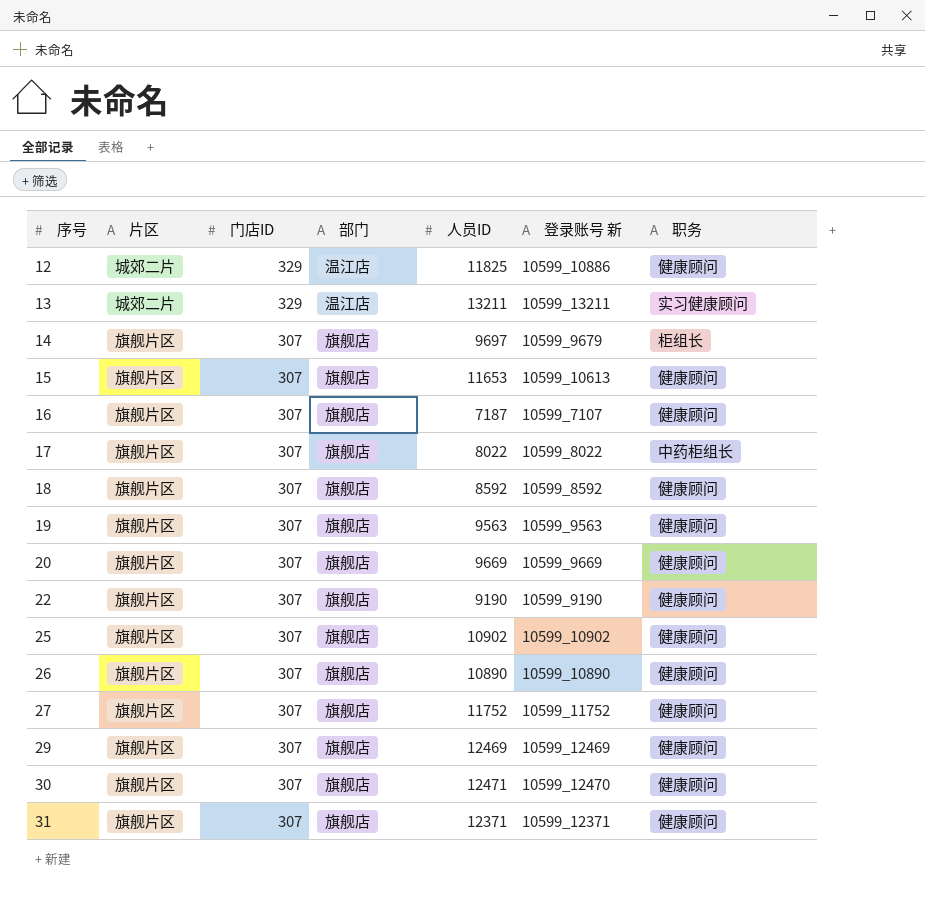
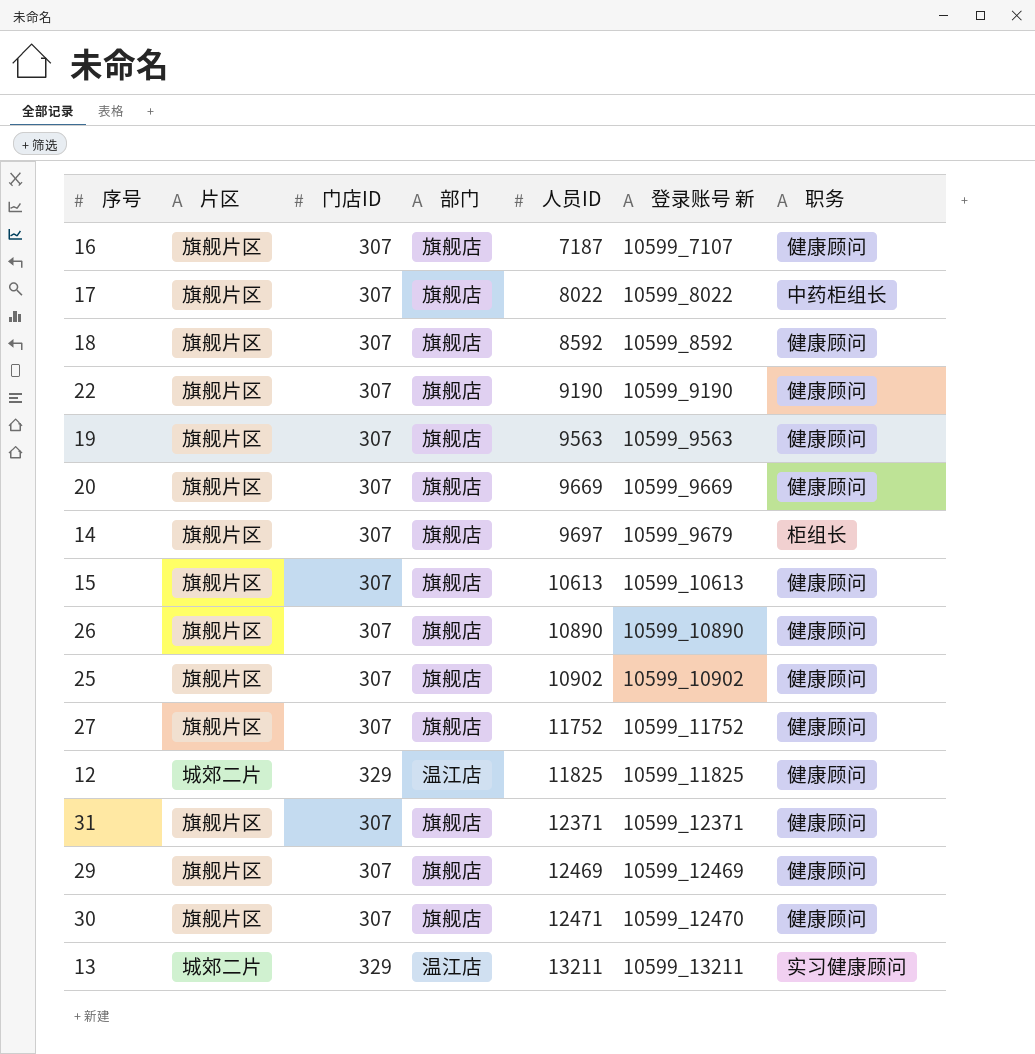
row order: 序号 ascending -> 人员ID ascending
15 | 人员ID: 11653 -> 10613
12 | 登录账号 新: 10599_10886 -> 10599_11825

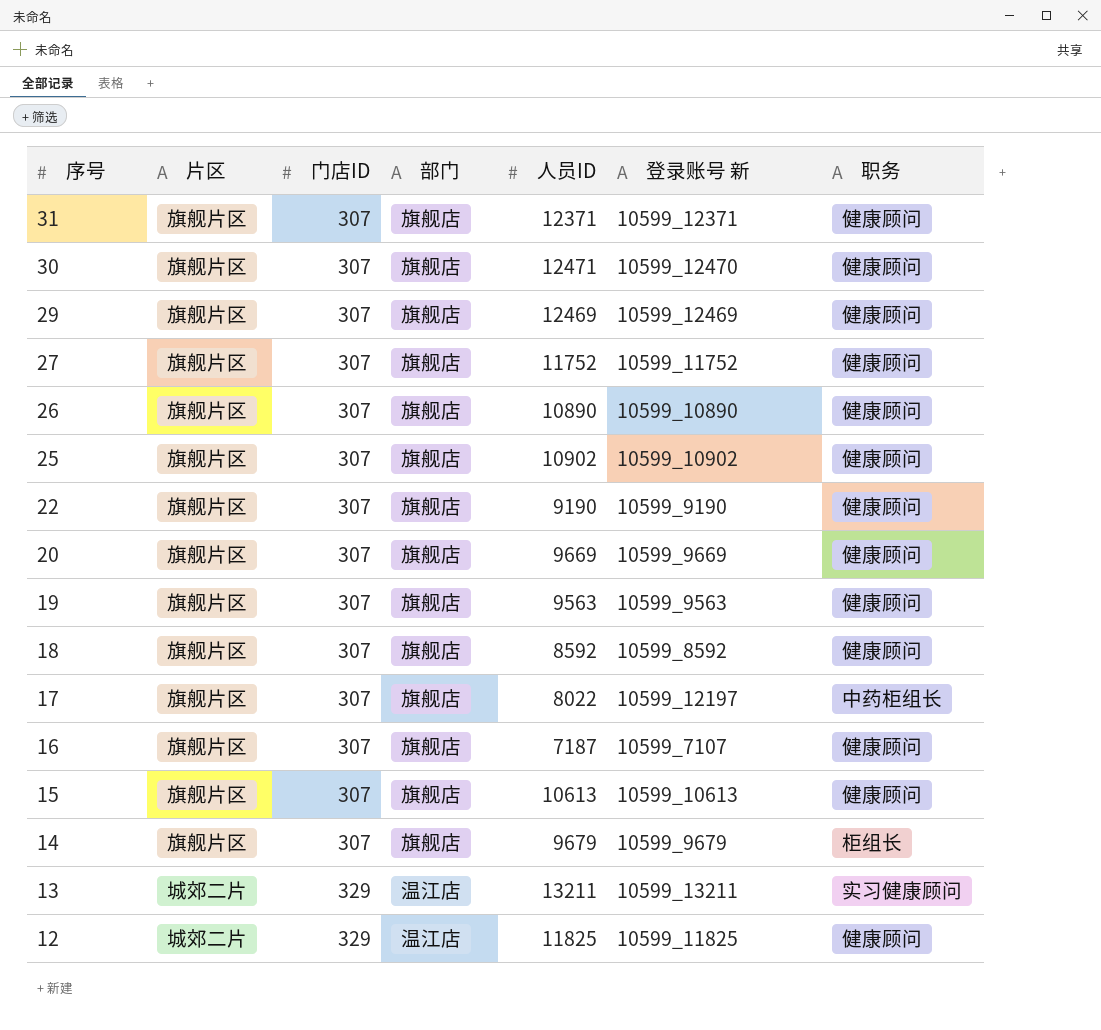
row order: 人员ID ascending -> 序号 descending
17 | 登录账号 新: 10599_8022 -> 10599_12197
14 | 人员ID: 9697 -> 9679

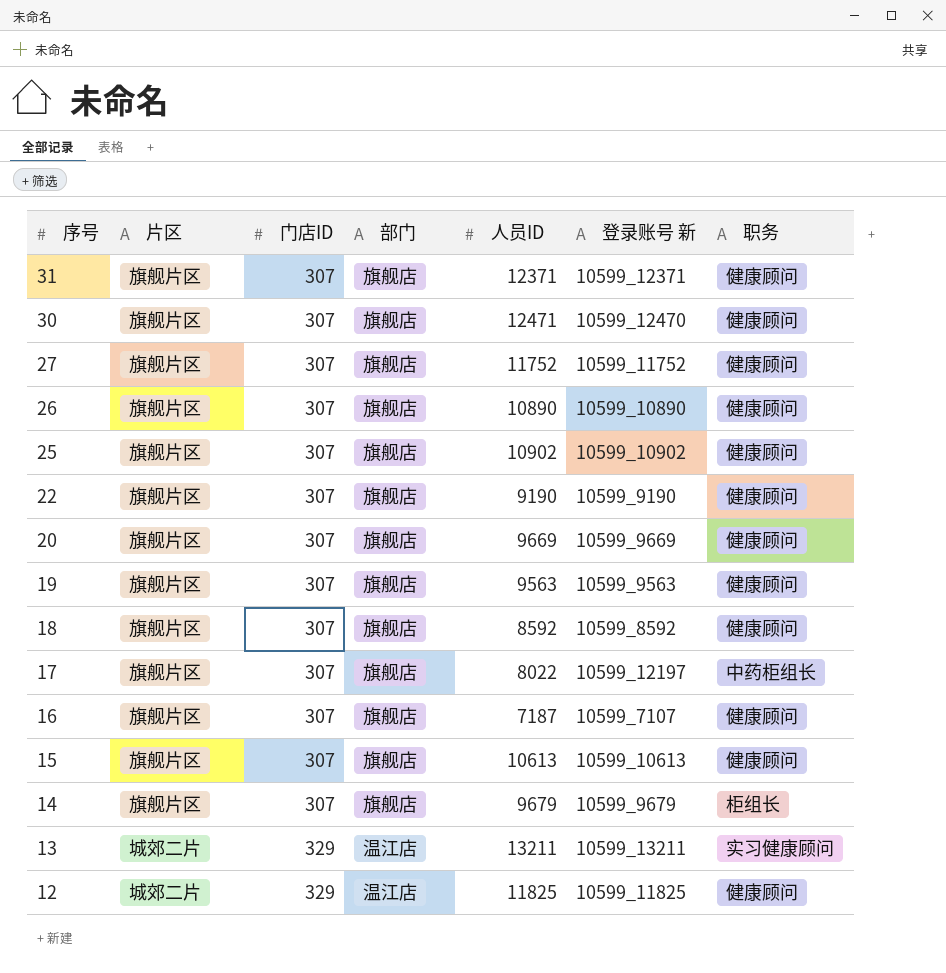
row 29: 旗舰片区 | 307 | 旗舰店 | 12469 | 10599_12469 | 健康顾问 -> none

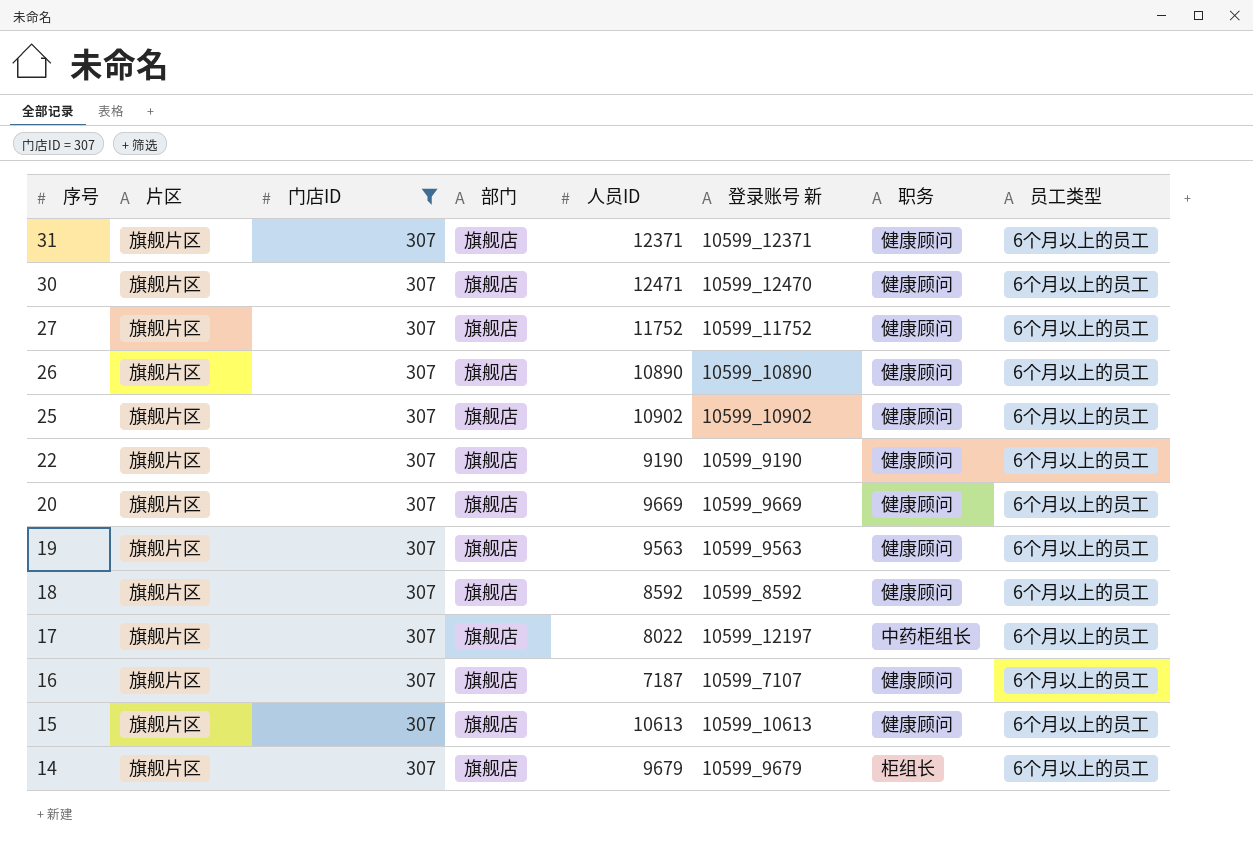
filter: none -> 门店ID = 307
column 员工类型 | position: none -> 8

